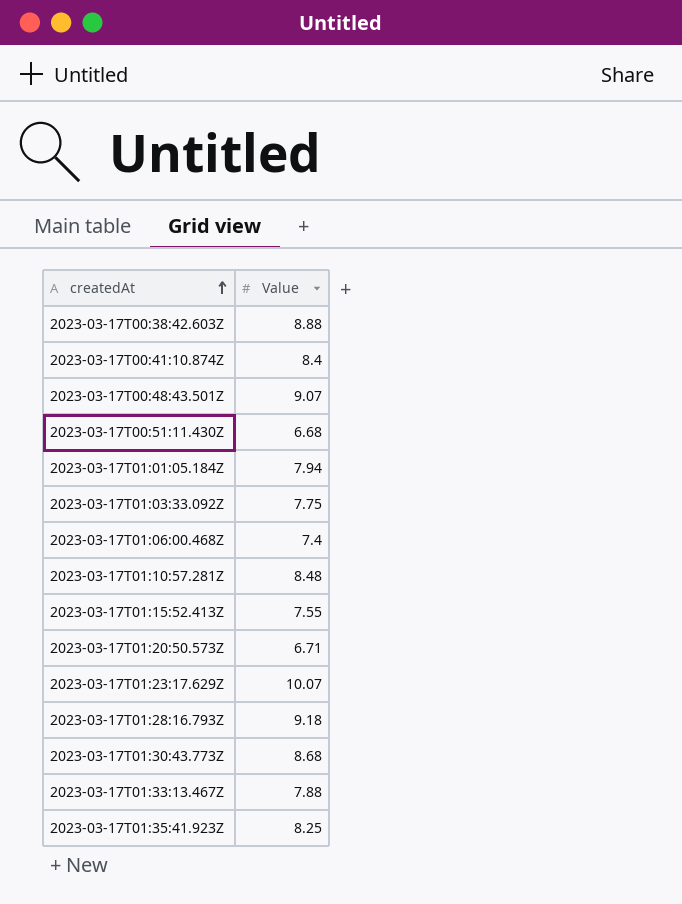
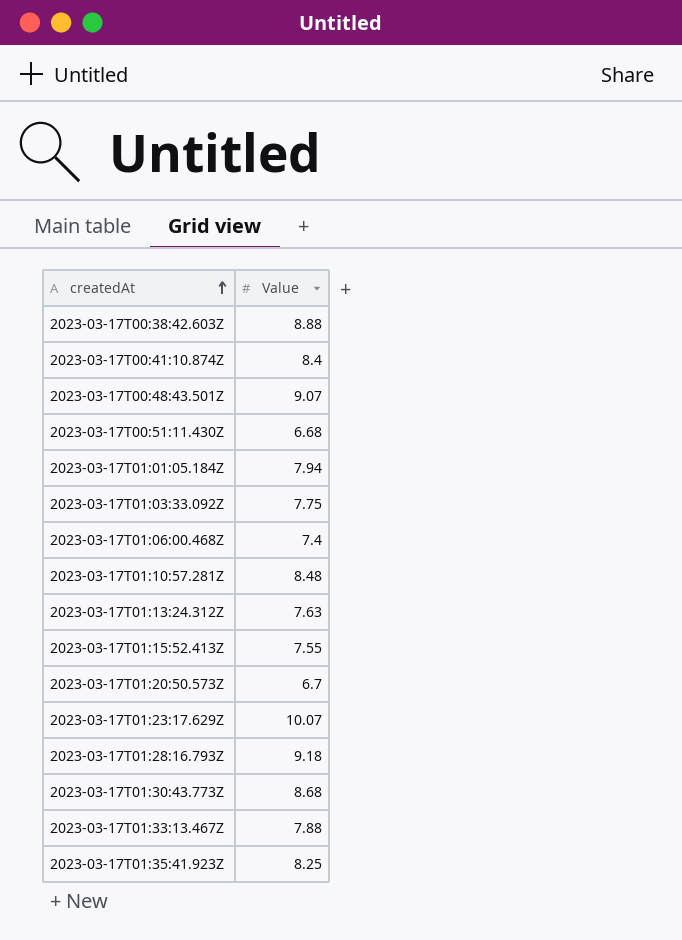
row 2023-03-17T01:13:24.312Z: none -> 7.63
2023-03-17T01:20:50.573Z | Value: 6.71 -> 6.7

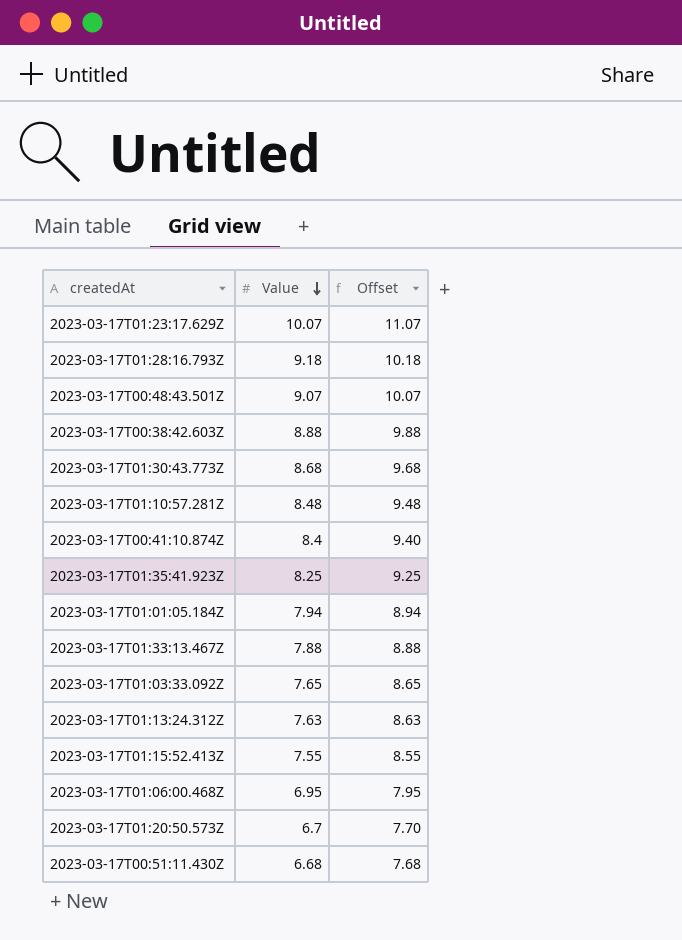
row order: createdAt ascending -> Value descending
column Offset | formula: none -> [Value] + 1
2023-03-17T01:03:33.092Z | Value: 7.75 -> 7.65
2023-03-17T01:06:00.468Z | Value: 7.4 -> 6.95

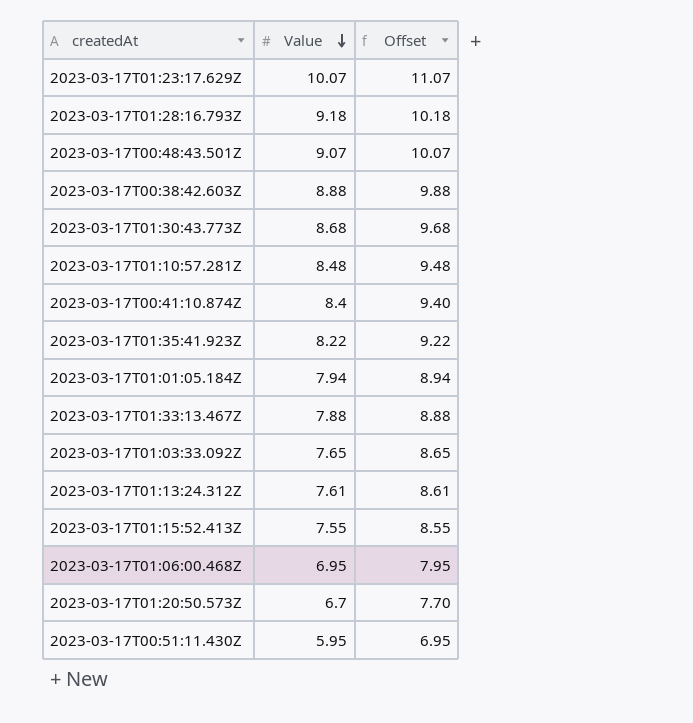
2023-03-17T01:35:41.923Z | Value: 8.25 -> 8.22
2023-03-17T01:35:41.923Z | Offset: 9.25 -> 9.22
2023-03-17T01:13:24.312Z | Value: 7.63 -> 7.61
2023-03-17T01:13:24.312Z | Offset: 8.63 -> 8.61
2023-03-17T00:51:11.430Z | Value: 6.68 -> 5.95
2023-03-17T00:51:11.430Z | Offset: 7.68 -> 6.95

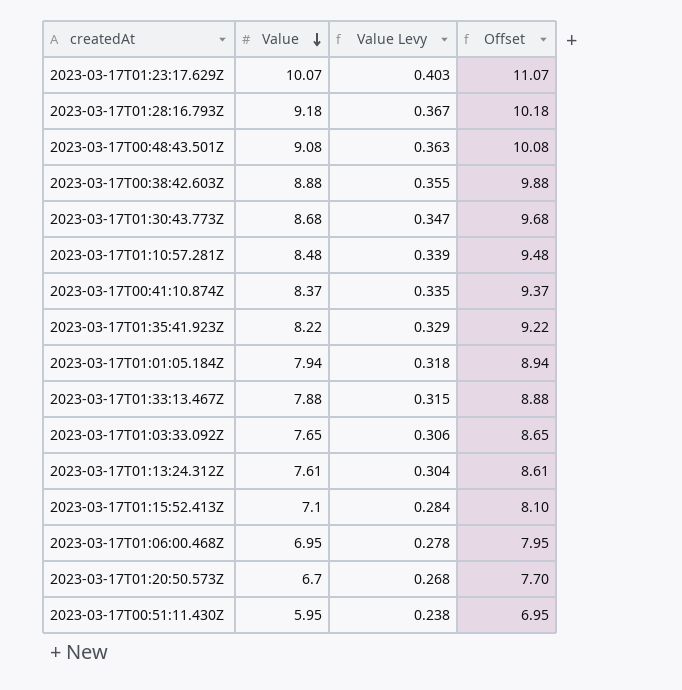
column Value Levy | formula: none -> [Value] * 0.04
2023-03-17T00:48:43.501Z | Value: 9.07 -> 9.08
2023-03-17T00:48:43.501Z | Offset: 10.07 -> 10.08
2023-03-17T00:41:10.874Z | Value: 8.4 -> 8.37
2023-03-17T00:41:10.874Z | Offset: 9.40 -> 9.37
2023-03-17T01:15:52.413Z | Value: 7.55 -> 7.1
2023-03-17T01:15:52.413Z | Offset: 8.55 -> 8.10

